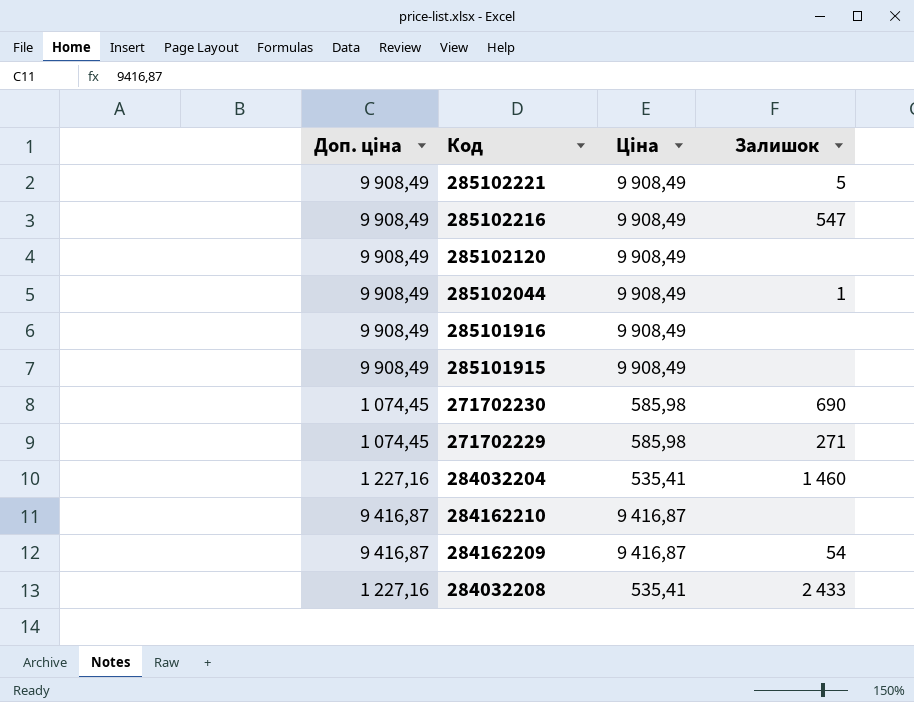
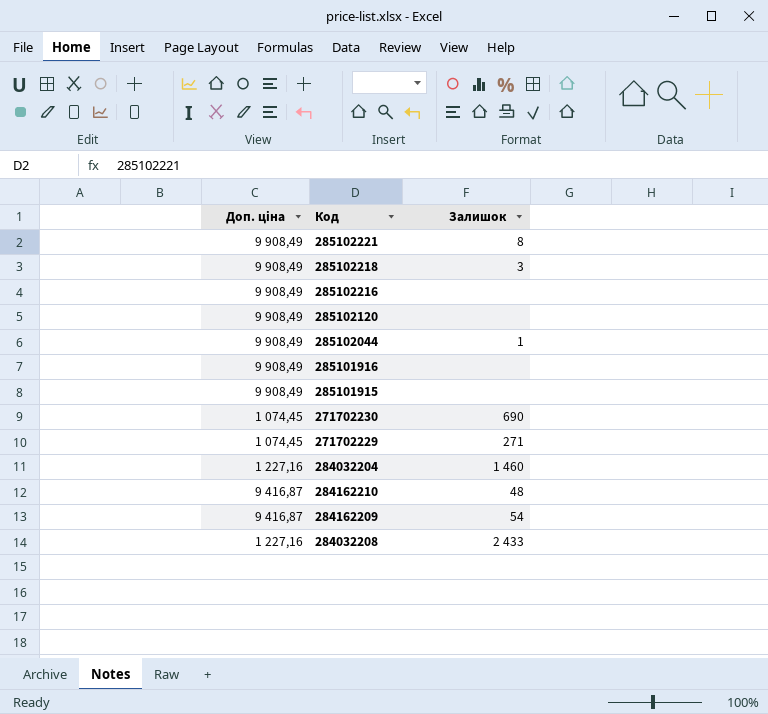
column Ціна | position: 3 -> none
285102221 | Залишок: 5 -> 8
row 285102218: none -> 9 908,49 | 3
285102216 | Залишок: 547 -> none
284162210 | Залишок: none -> 48

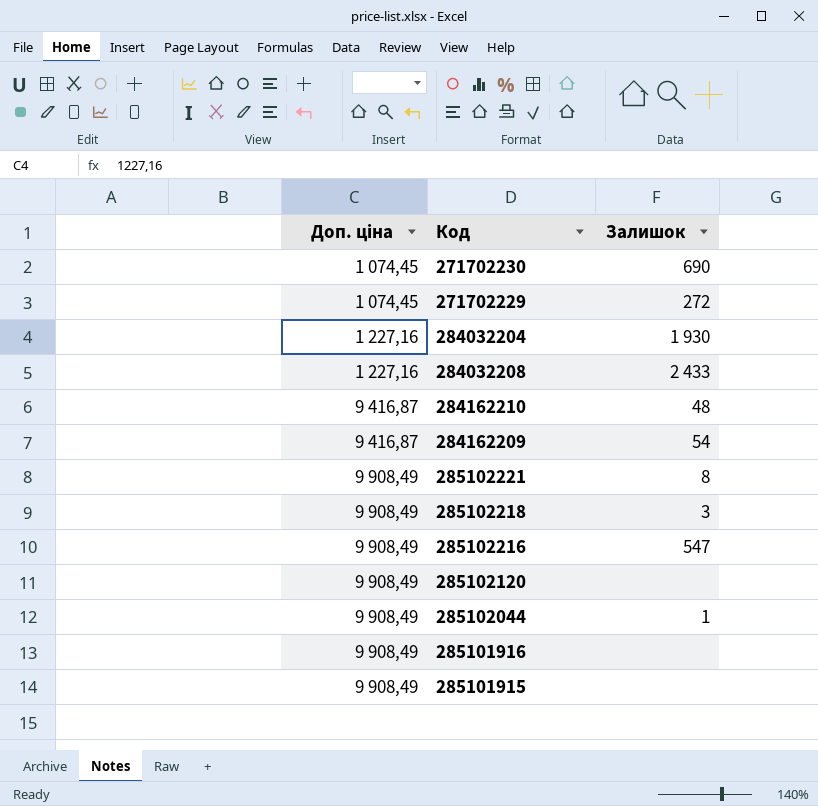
row order: none -> Доп. ціна ascending
271702229 | Залишок: 271 -> 272
284032204 | Залишок: 1 460 -> 1 930
285102216 | Залишок: none -> 547

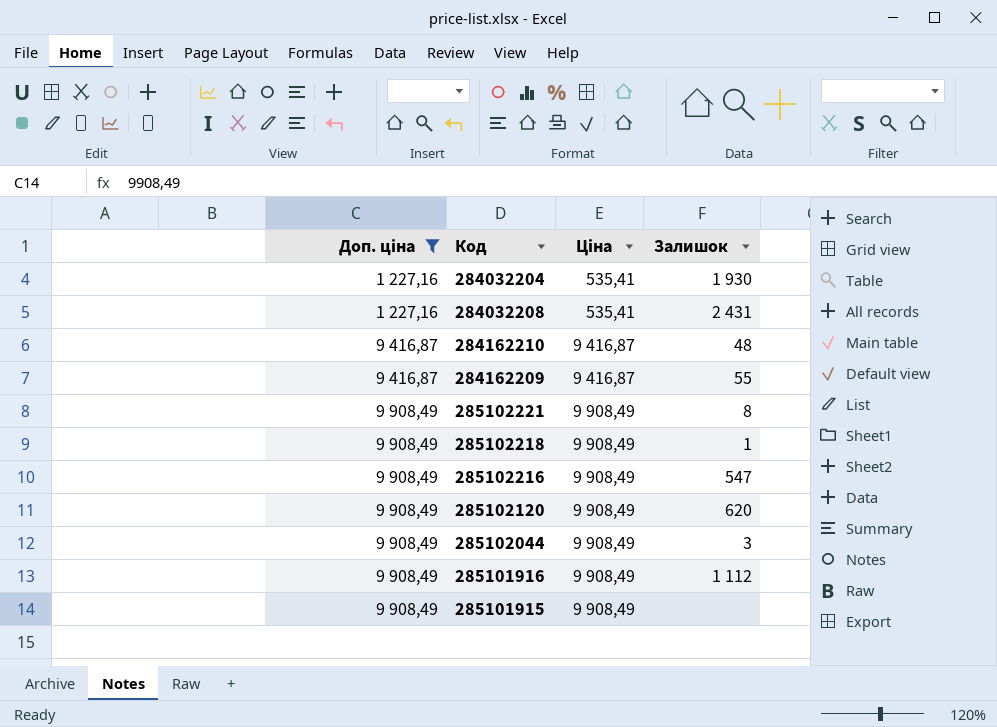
filter: none -> Доп. ціна != 1 074,45
column Ціна | position: none -> 3
284032208 | Залишок: 2 433 -> 2 431
284162209 | Залишок: 54 -> 55
285102218 | Залишок: 3 -> 1
285102120 | Залишок: none -> 620
285102044 | Залишок: 1 -> 3
285101916 | Залишок: none -> 1 112

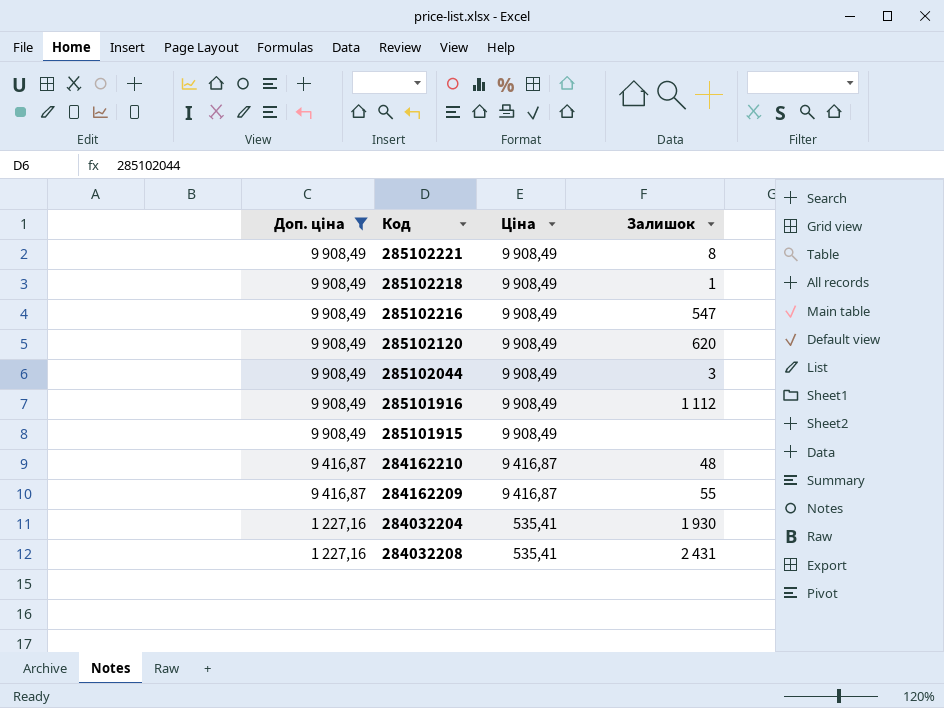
row order: Доп. ціна ascending -> Доп. ціна descending

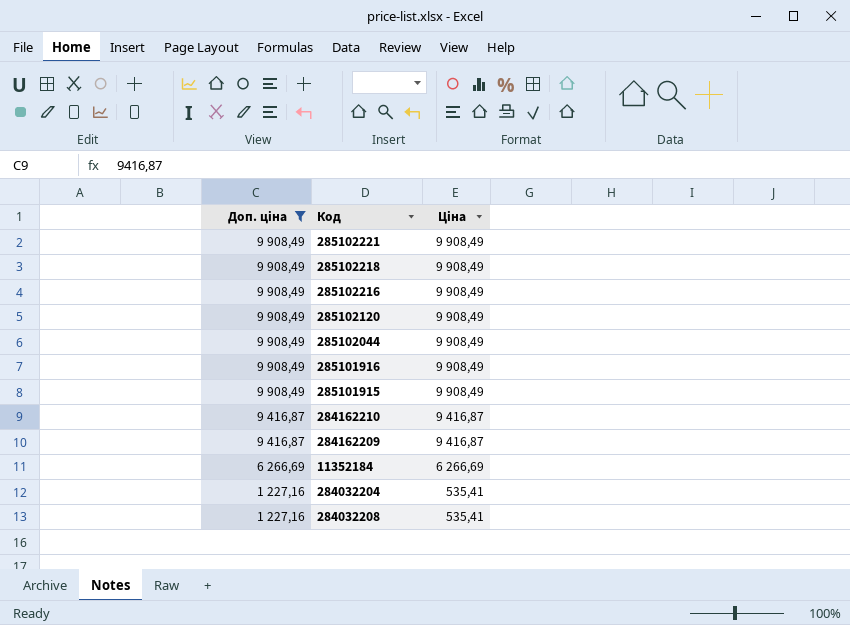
column Залишок | position: 4 -> none
row 11352184: none -> 6 266,69 | 6 266,69

